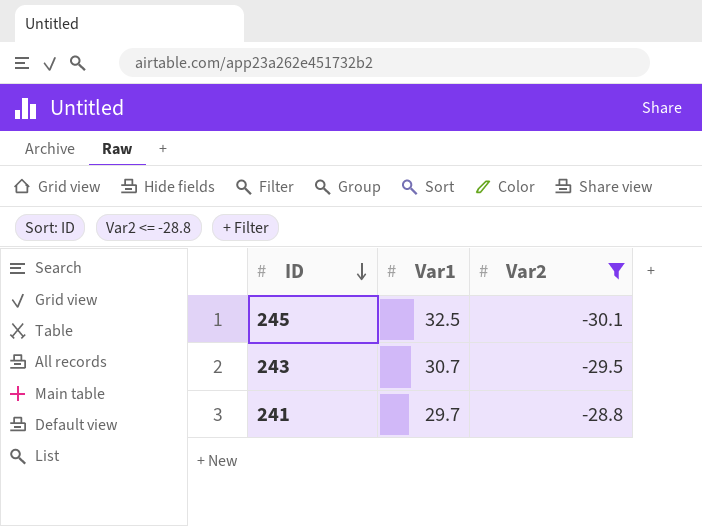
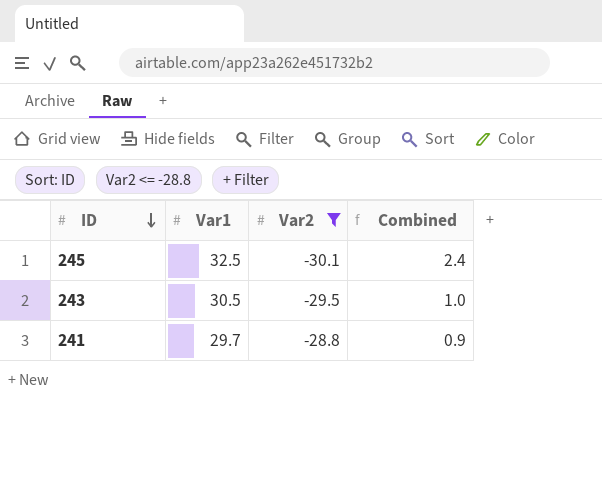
column Combined | formula: none -> [Var1] + [Var2]
243 | Var1: 30.7 -> 30.5

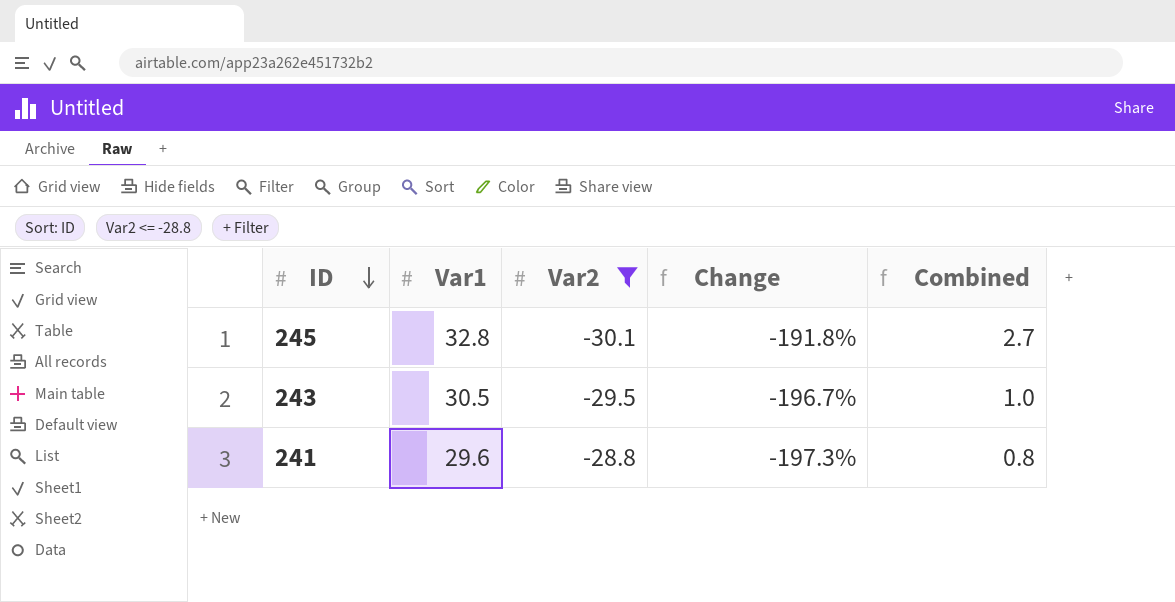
column Change | formula: none -> ([Var2] - [Var1]) / [Var1]
245 | Var1: 32.5 -> 32.8
245 | Combined: 2.4 -> 2.7
241 | Var1: 29.7 -> 29.6
241 | Combined: 0.9 -> 0.8

